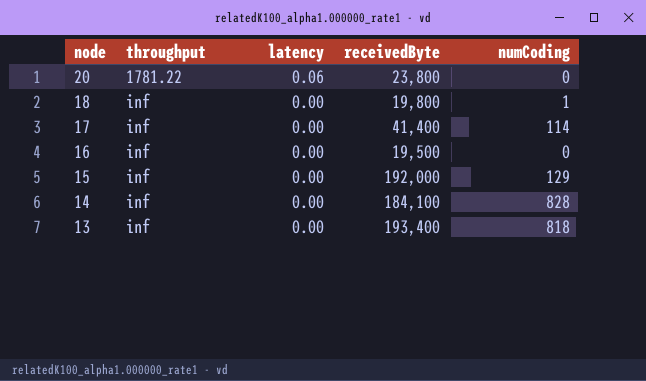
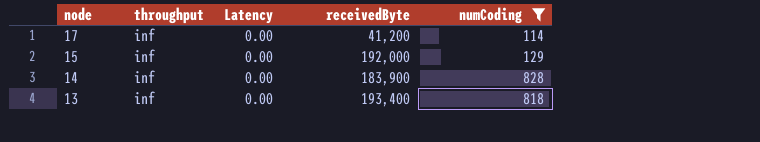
filter: none -> numCoding >= 114
column name: latency -> Latency
17 | receivedByte: 41,400 -> 41,200
14 | receivedByte: 184,100 -> 183,900

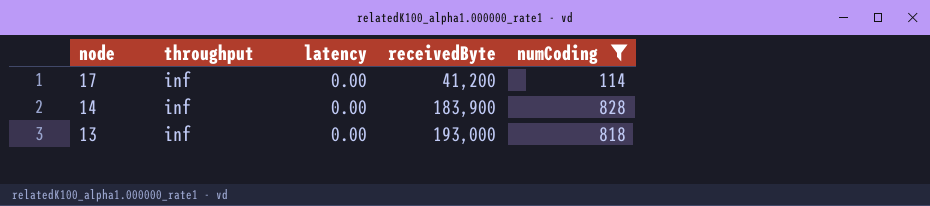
column name: Latency -> latency
row 15: inf | 0.00 | 192,000 | 129 -> none
13 | receivedByte: 193,400 -> 193,000

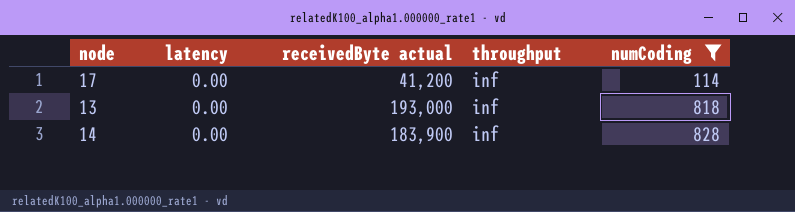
row order: node descending -> numCoding ascending
column name: receivedByte -> receivedByte actual
column throughput | position: 2 -> 4

